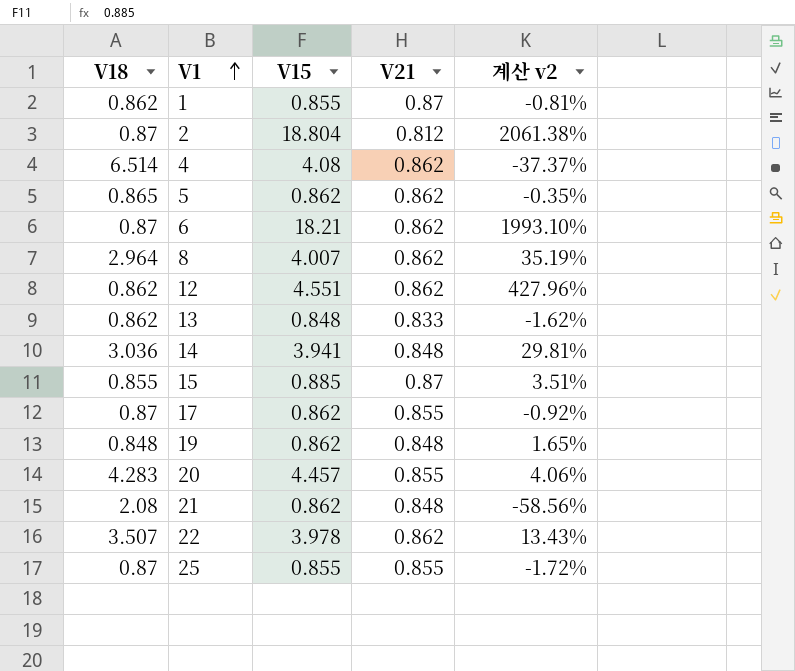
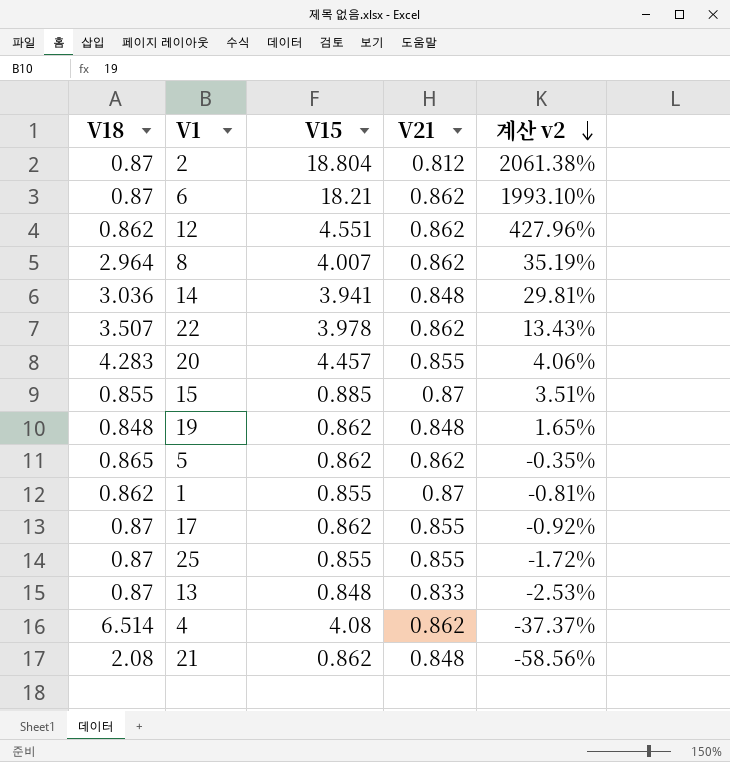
row order: V1 ascending -> 계산 v2 descending
13 | V18: 0.862 -> 0.87
13 | 계산 v2: -1.62% -> -2.53%

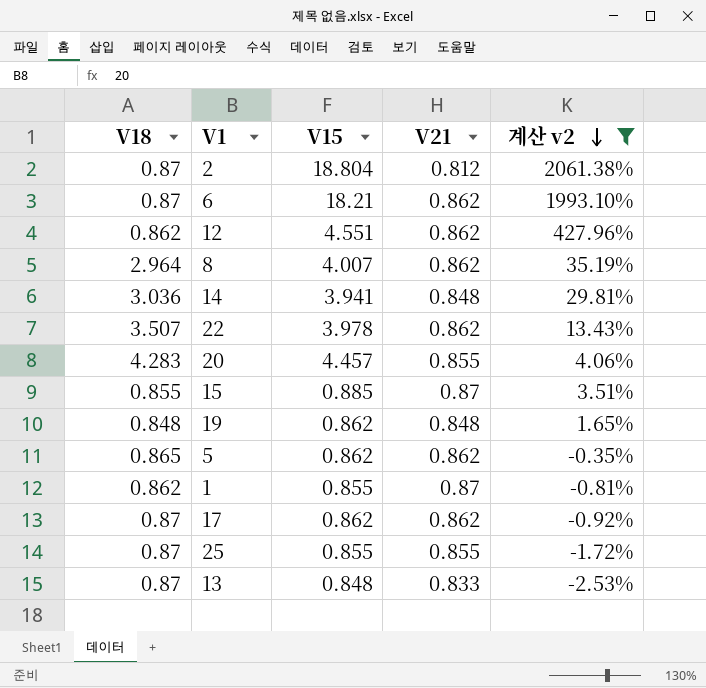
filter: none -> 계산 v2 >= -2.53%
17 | V21: 0.855 -> 0.862

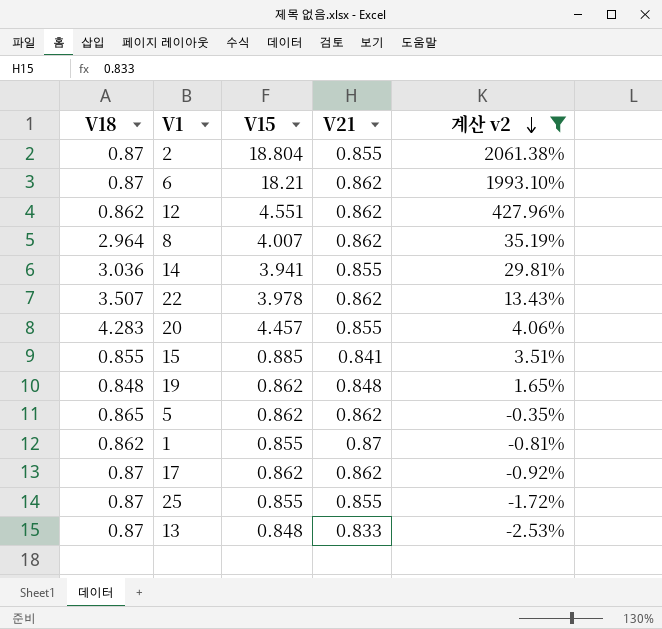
2 | V21: 0.812 -> 0.855
14 | V21: 0.848 -> 0.855
15 | V21: 0.87 -> 0.841

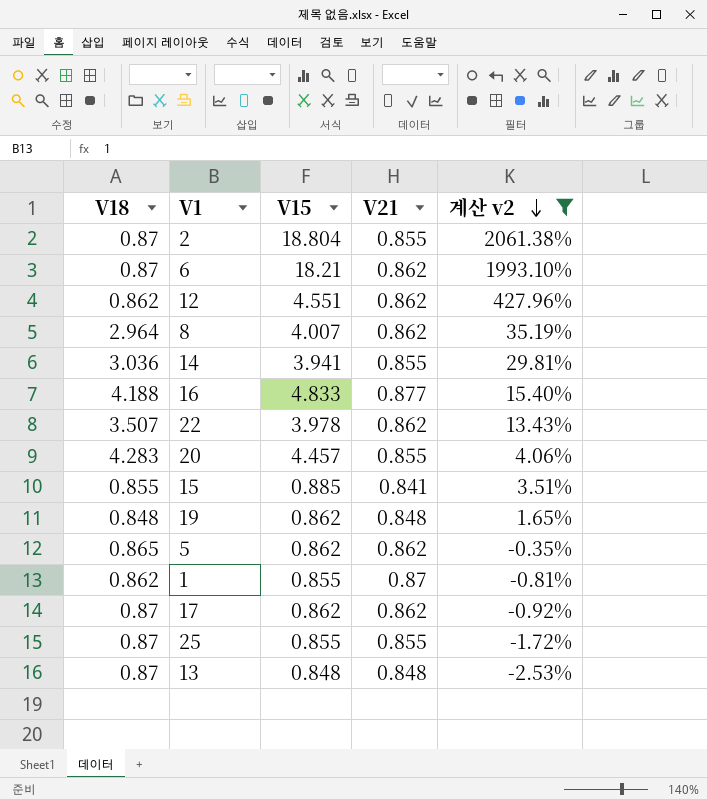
row 16: none -> 4.188 | 4.833 | 0.877 | 15.40%
13 | V21: 0.833 -> 0.848

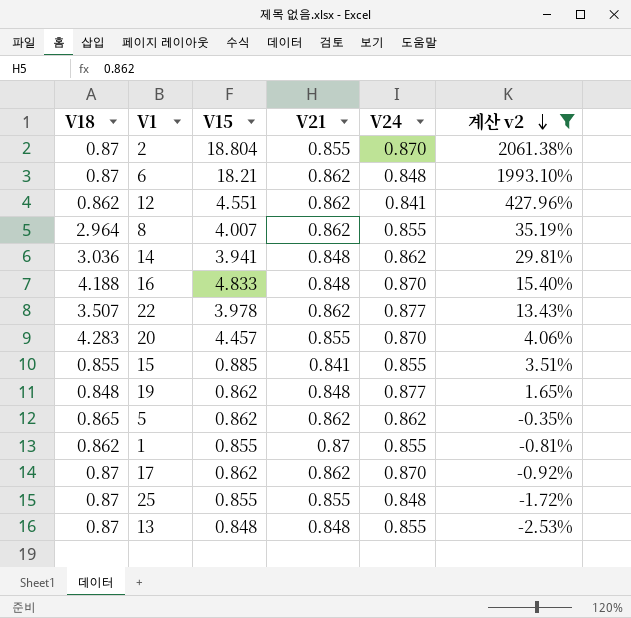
column V24 | position: none -> 5
14 | V21: 0.855 -> 0.848
16 | V21: 0.877 -> 0.848

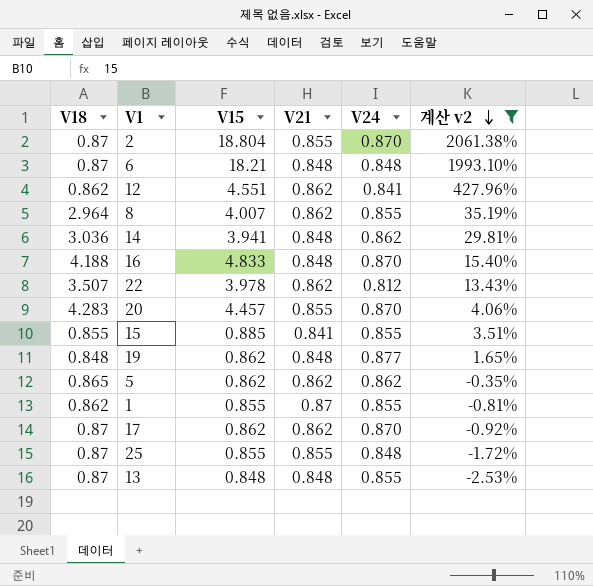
6 | V21: 0.862 -> 0.848
22 | V24: 0.877 -> 0.812

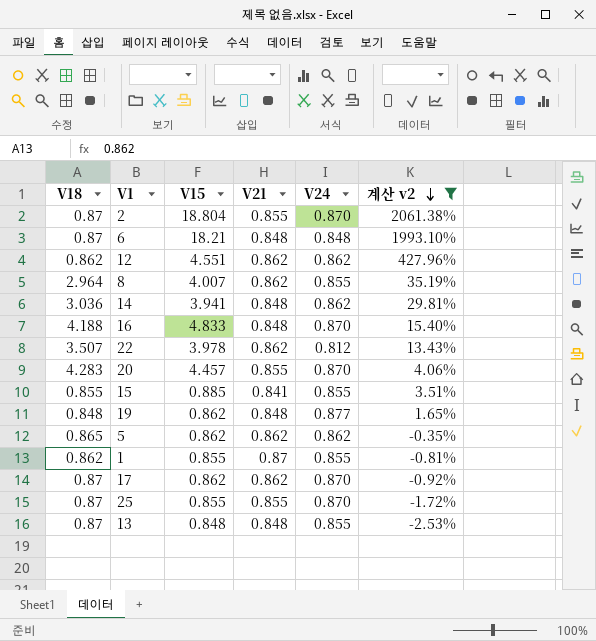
12 | V24: 0.841 -> 0.862
25 | V24: 0.848 -> 0.870

